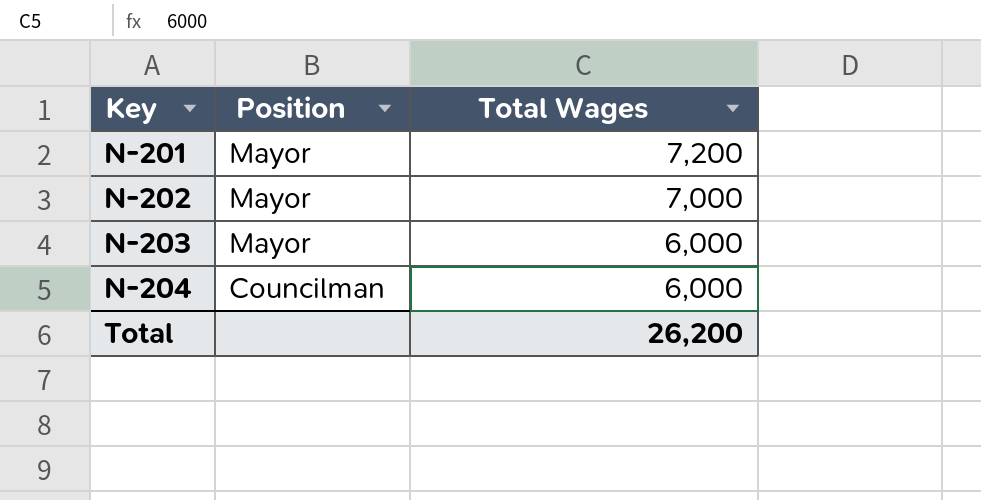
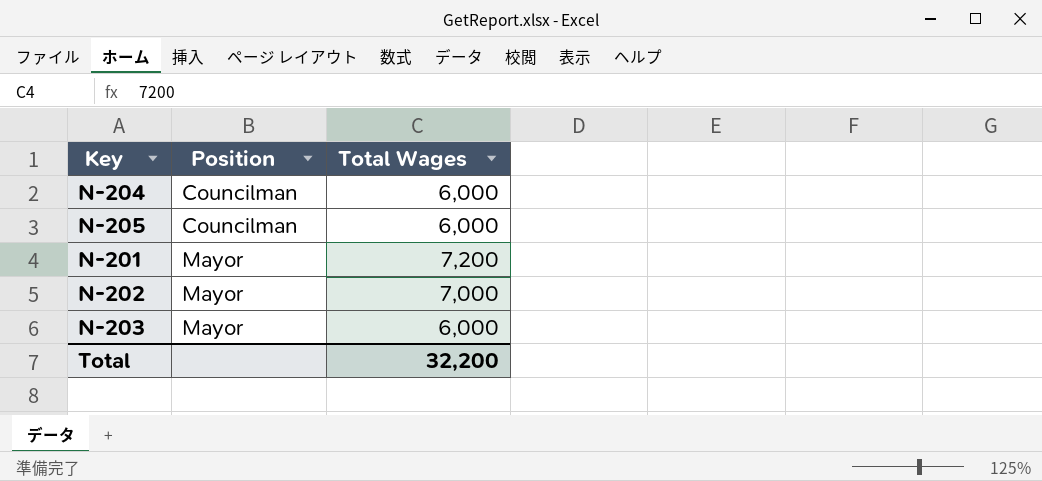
row order: Key ascending -> Position ascending
row N-205: none -> Councilman | 6,000
Total | Total Wages: 26,200 -> 32,200

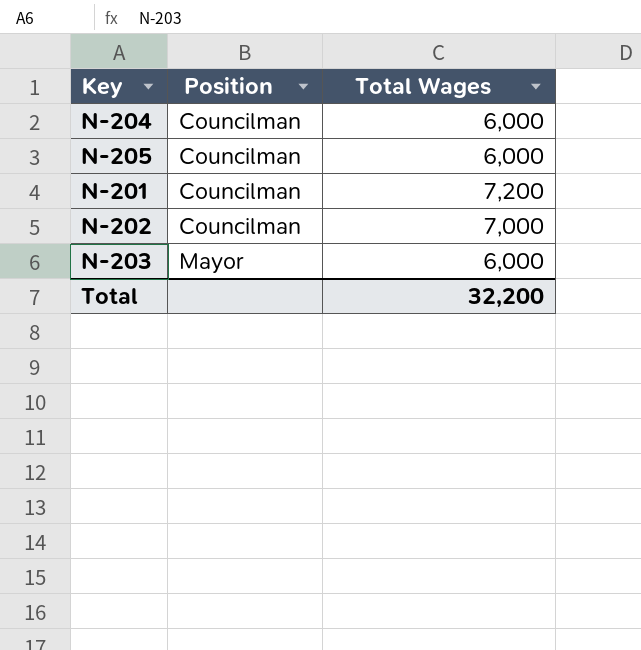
N-201 | Position: Mayor -> Councilman
N-202 | Position: Mayor -> Councilman

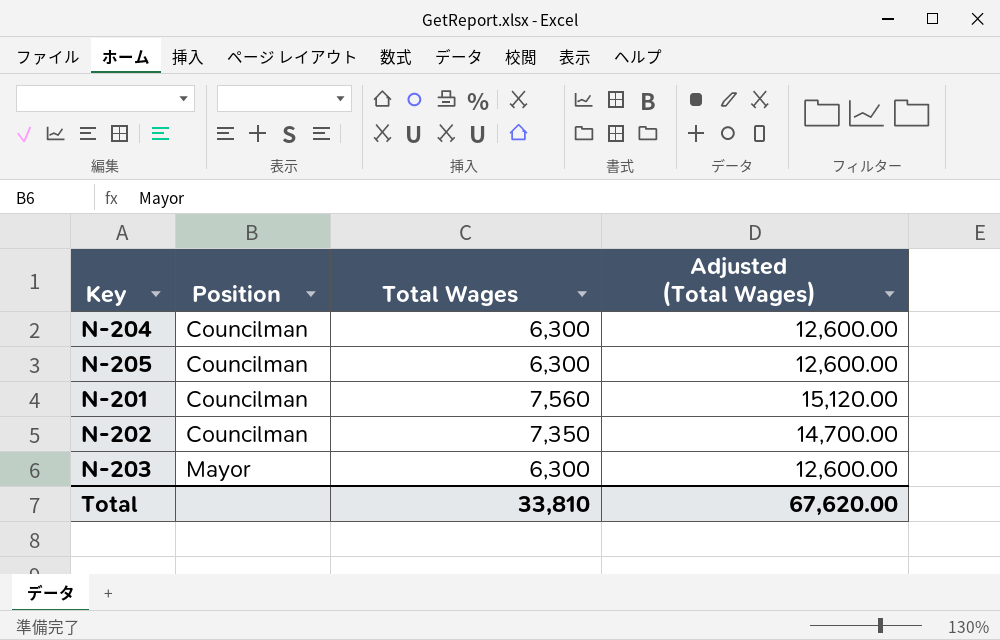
column Adjusted (Total Wages) | formula: none -> [Total Wages] * 2
N-204 | Total Wages: 6,000 -> 6,300
N-205 | Total Wages: 6,000 -> 6,300
N-201 | Total Wages: 7,200 -> 7,560
N-202 | Total Wages: 7,000 -> 7,350
N-203 | Total Wages: 6,000 -> 6,300
Total | Total Wages: 32,200 -> 33,810

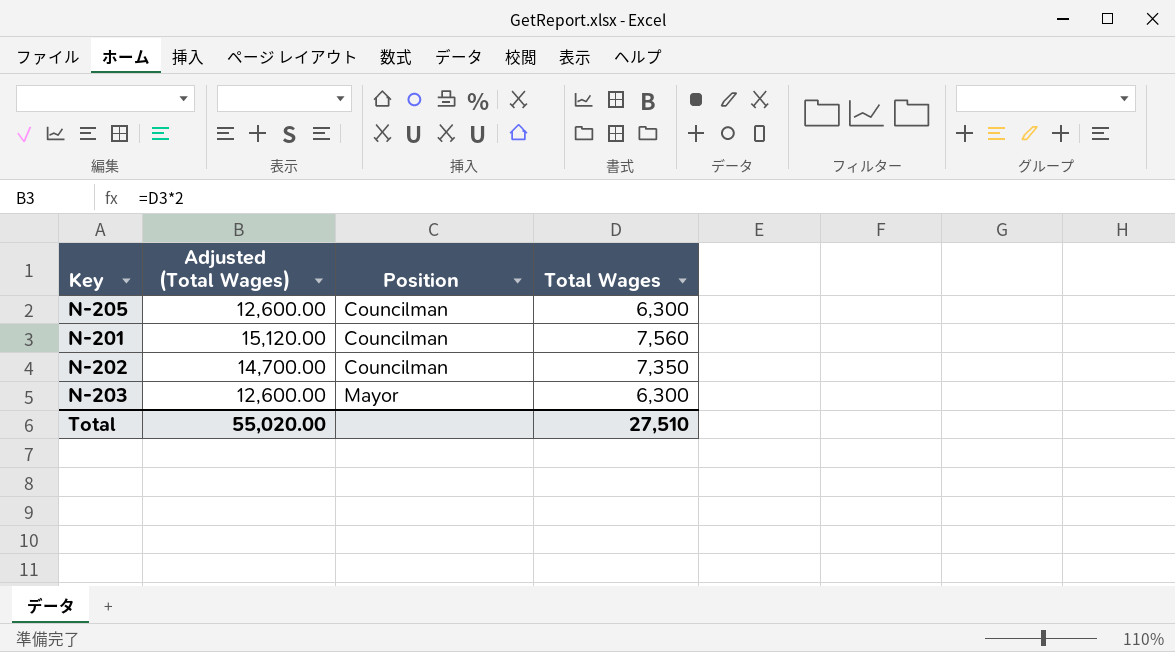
column Adjusted (Total Wages) | position: 4 -> 2
row N-204: Councilman | 6,300 | 12,600.00 -> none
Total | Adjusted (Total Wages): 67,620.00 -> 55,020.00
Total | Total Wages: 33,810 -> 27,510

